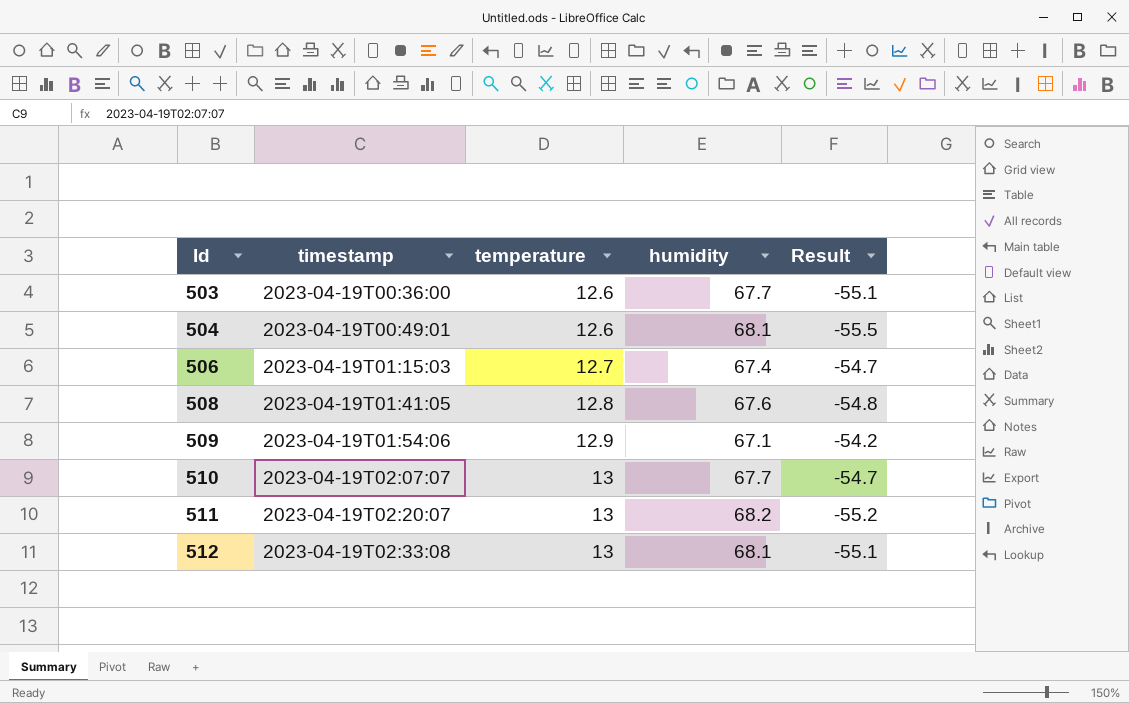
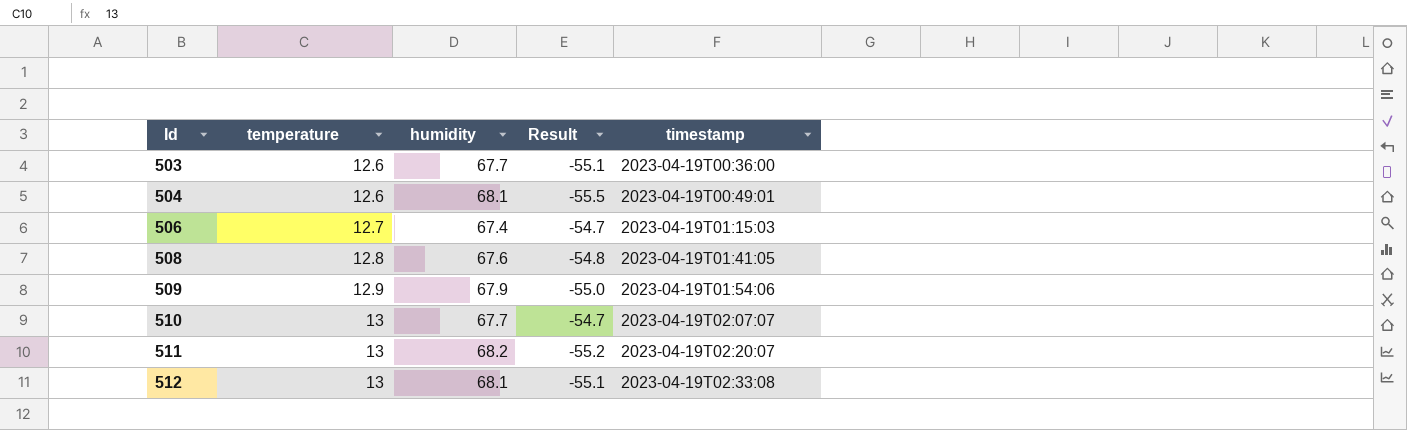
column timestamp | position: 2 -> 5
509 | humidity: 67.1 -> 67.9
509 | Result: -54.2 -> -55.0

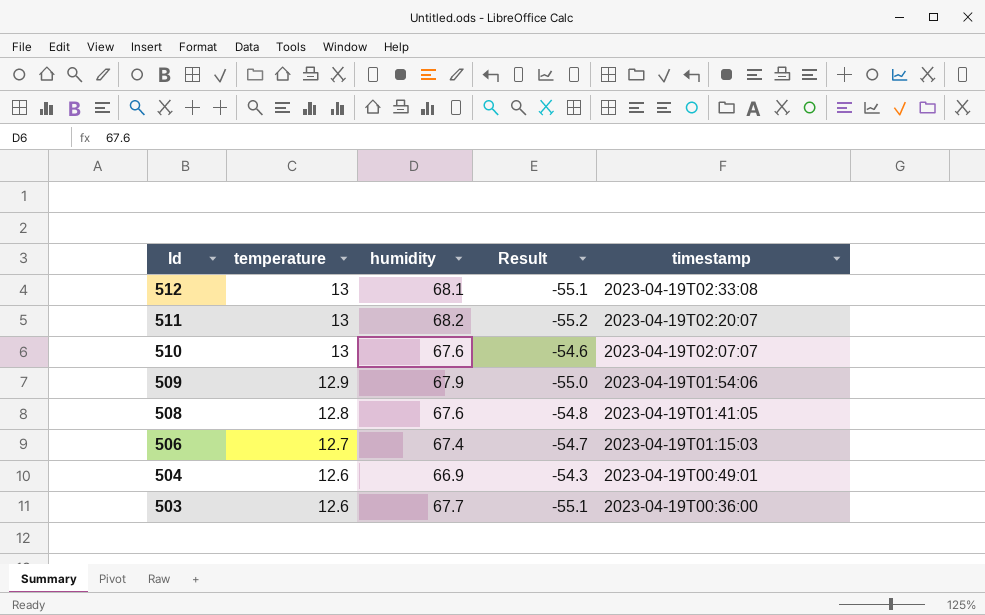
row order: Id ascending -> Id descending
510 | humidity: 67.7 -> 67.6
510 | Result: -54.7 -> -54.6
504 | humidity: 68.1 -> 66.9
504 | Result: -55.5 -> -54.3

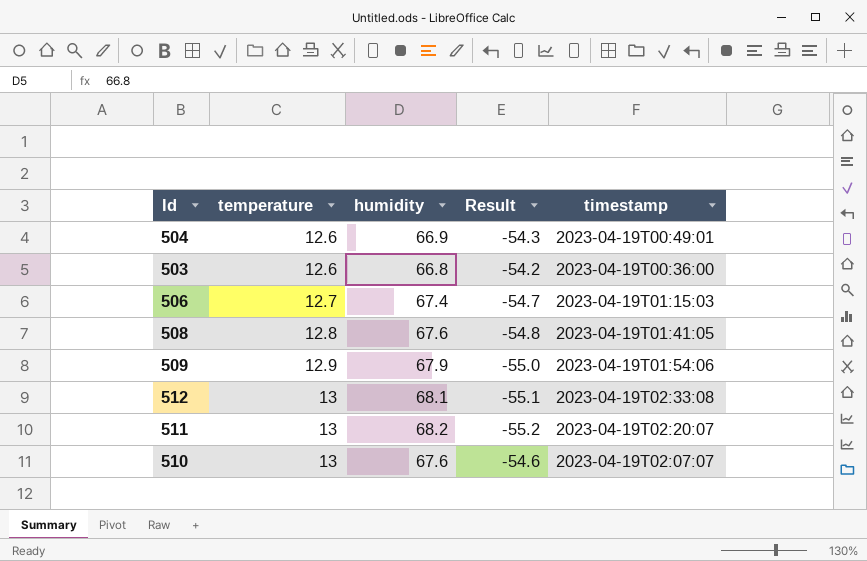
row order: Id descending -> temperature ascending
503 | humidity: 67.7 -> 66.8
503 | Result: -55.1 -> -54.2

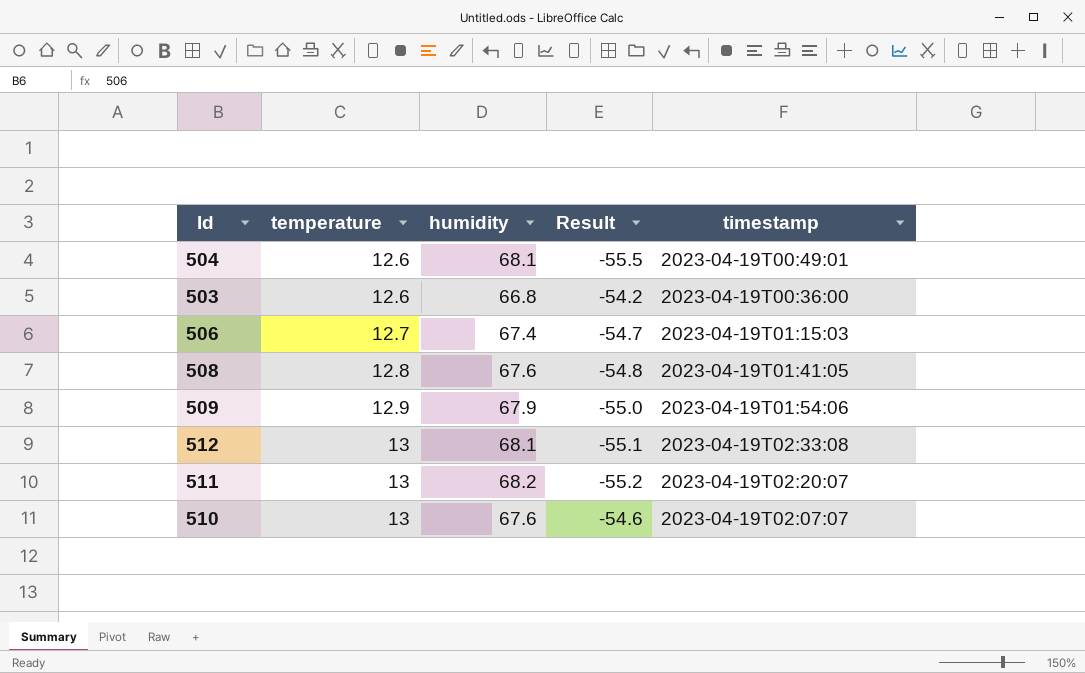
504 | humidity: 66.9 -> 68.1
504 | Result: -54.3 -> -55.5

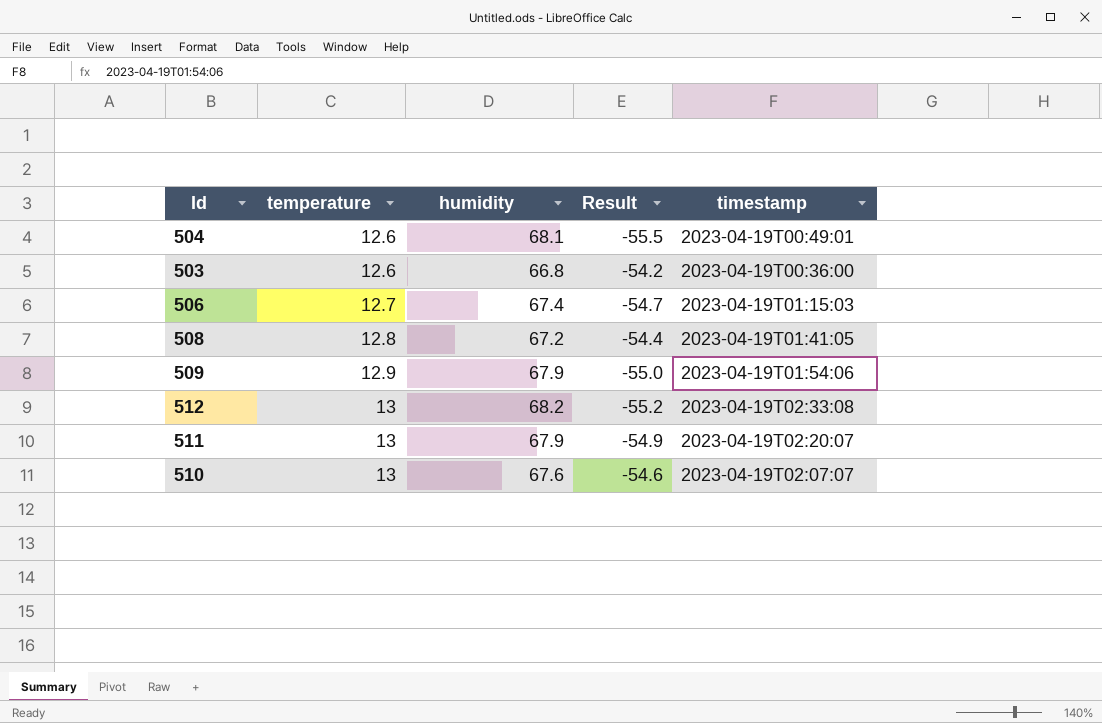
508 | humidity: 67.6 -> 67.2
508 | Result: -54.8 -> -54.4
512 | humidity: 68.1 -> 68.2
512 | Result: -55.1 -> -55.2
511 | humidity: 68.2 -> 67.9
511 | Result: -55.2 -> -54.9

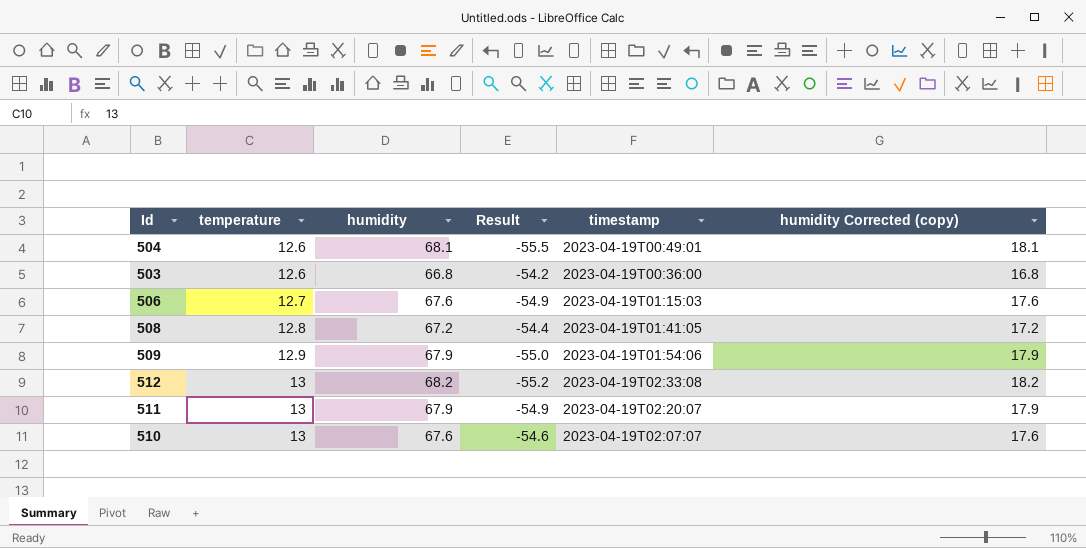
column humidity Corrected (copy) | formula: none -> [humidity] - 50
506 | humidity: 67.4 -> 67.6
506 | Result: -54.7 -> -54.9

